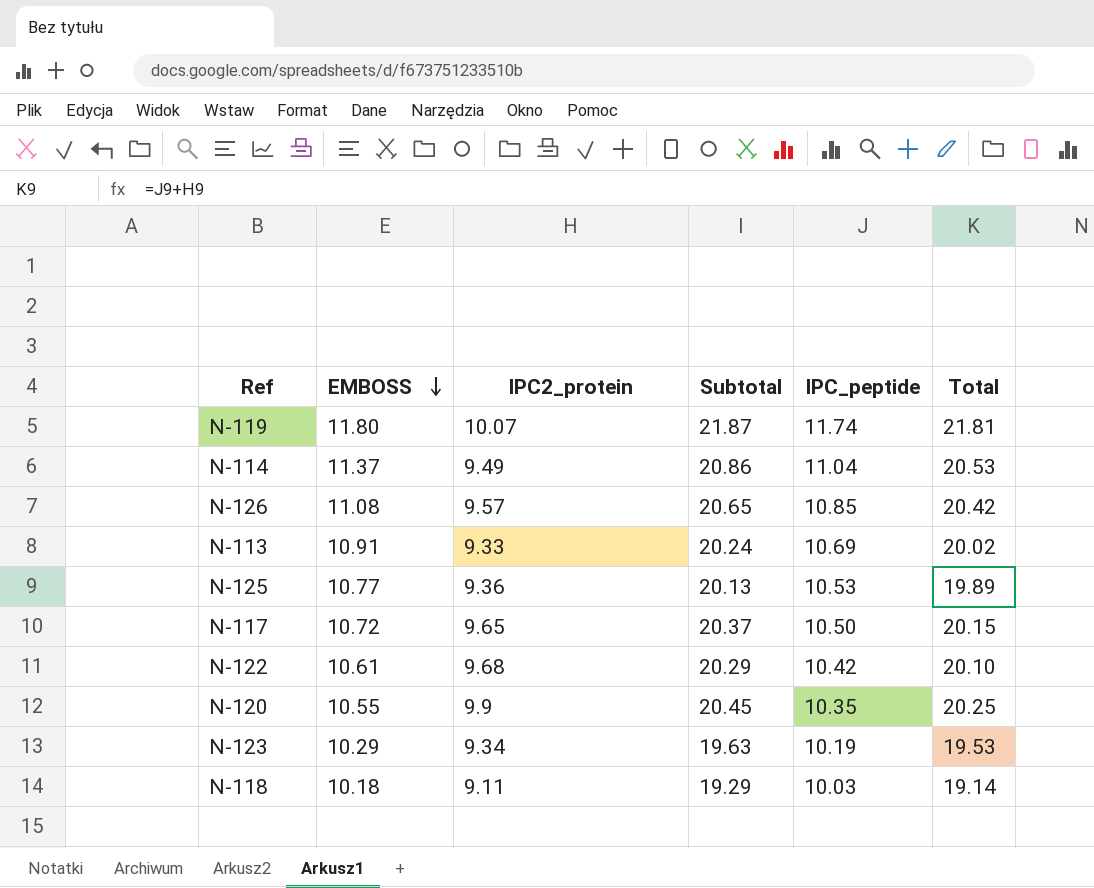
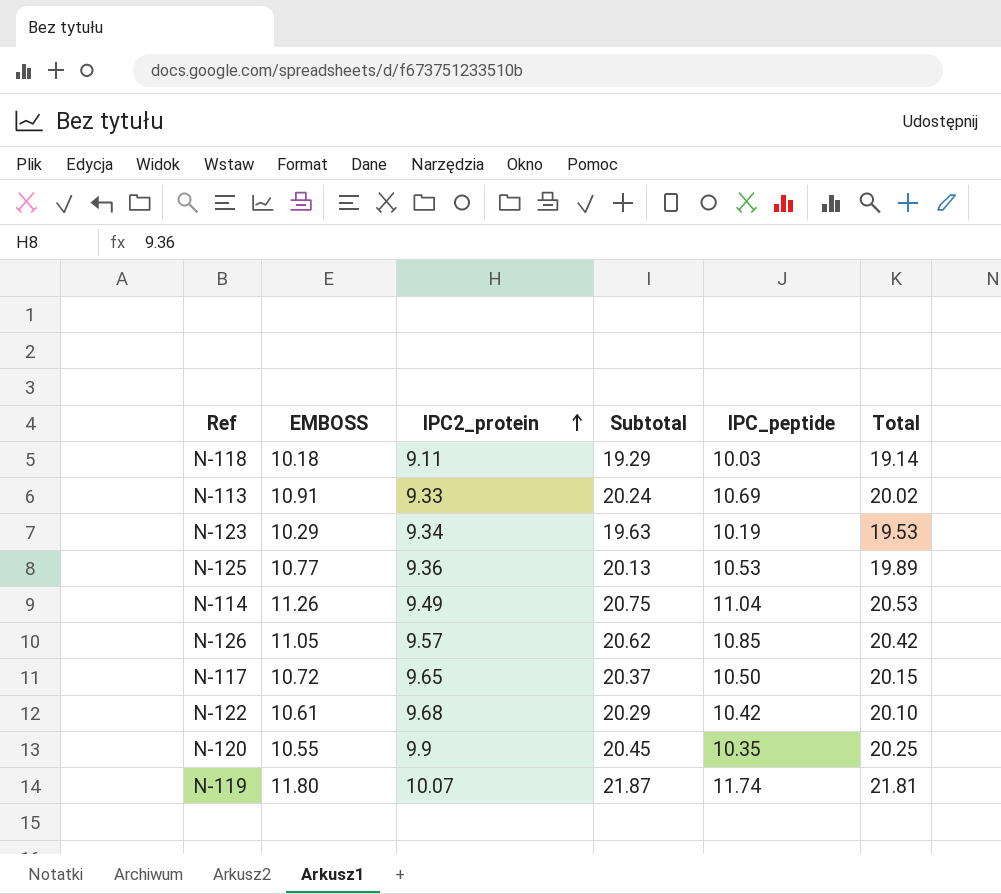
row order: EMBOSS descending -> IPC2_protein ascending
N-114 | EMBOSS: 11.37 -> 11.26
N-114 | Subtotal: 20.86 -> 20.75
N-126 | EMBOSS: 11.08 -> 11.05
N-126 | Subtotal: 20.65 -> 20.62

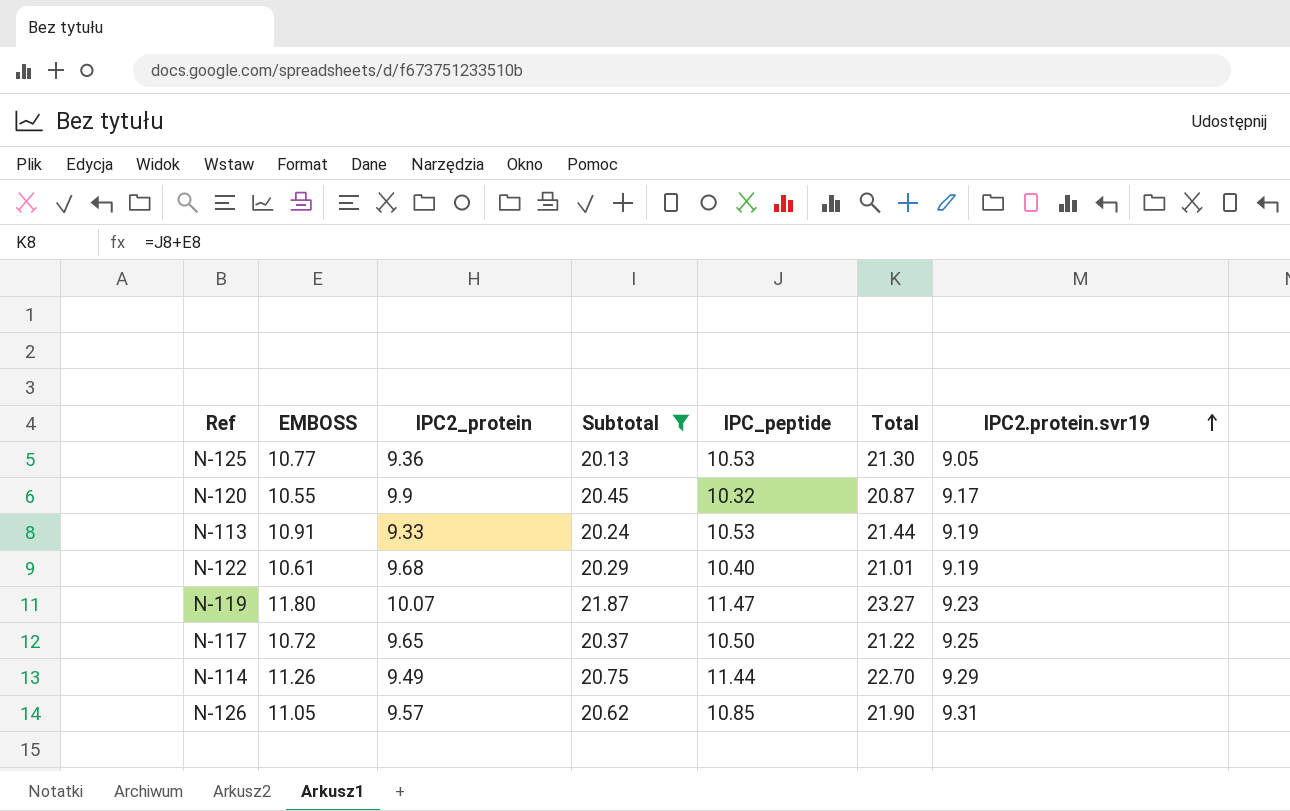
filter: none -> Subtotal >= 20.13
row order: IPC2_protein ascending -> IPC2.protein.svr19 ascending
column Total | formula: [IPC2_protein] + [IPC_peptide] -> [EMBOSS] + [IPC_peptide]
column IPC2.protein.svr19 | position: none -> 7
N-120 | IPC_peptide: 10.35 -> 10.32
N-113 | IPC_peptide: 10.69 -> 10.53
N-122 | IPC_peptide: 10.42 -> 10.40
N-119 | IPC_peptide: 11.74 -> 11.47
N-114 | IPC_peptide: 11.04 -> 11.44

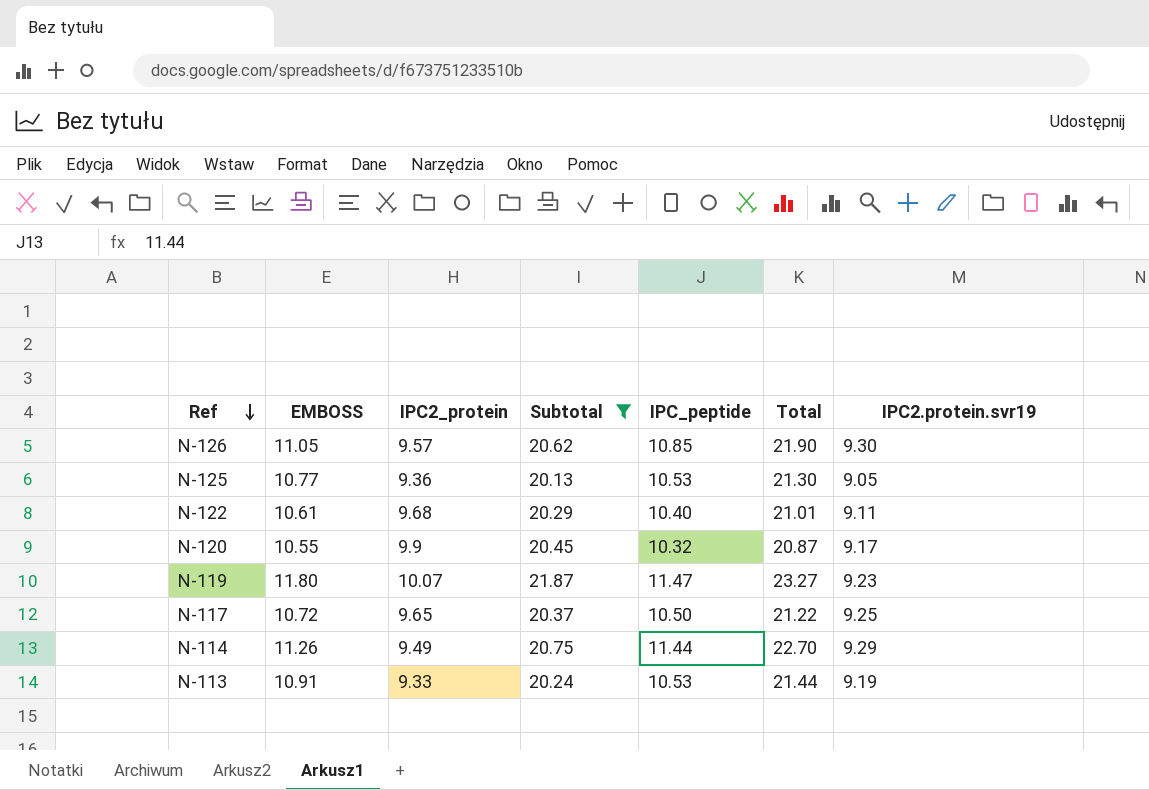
row order: IPC2.protein.svr19 ascending -> Ref descending
N-126 | IPC2.protein.svr19: 9.31 -> 9.30
N-122 | IPC2.protein.svr19: 9.19 -> 9.11

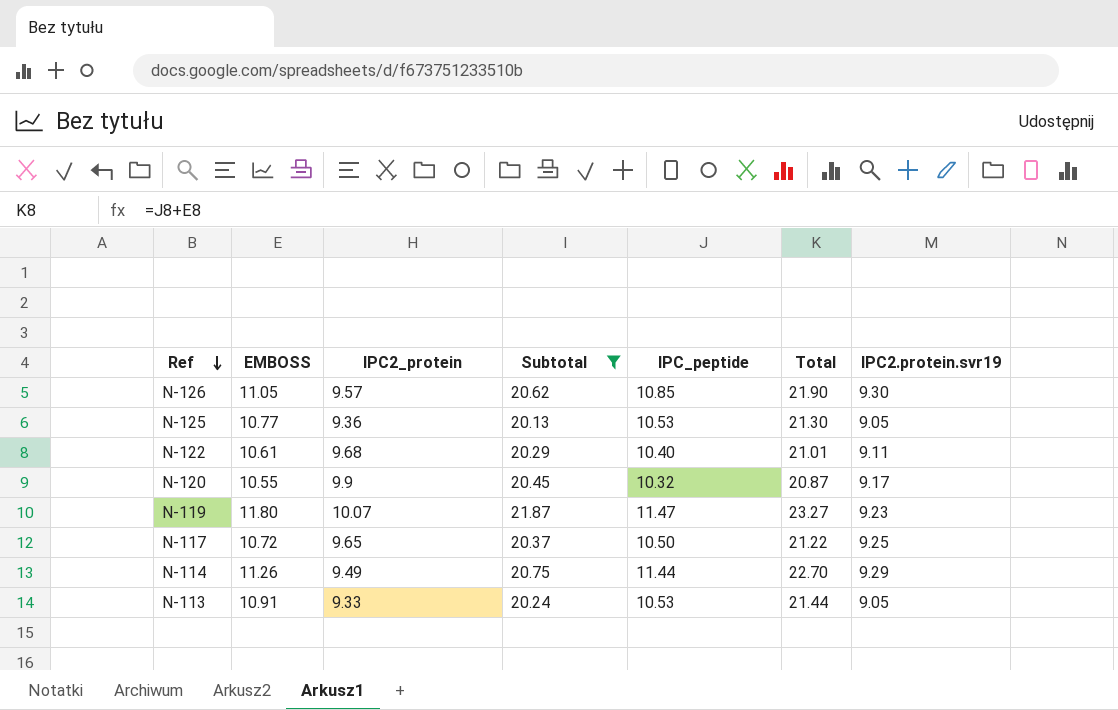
N-113 | IPC2.protein.svr19: 9.19 -> 9.05

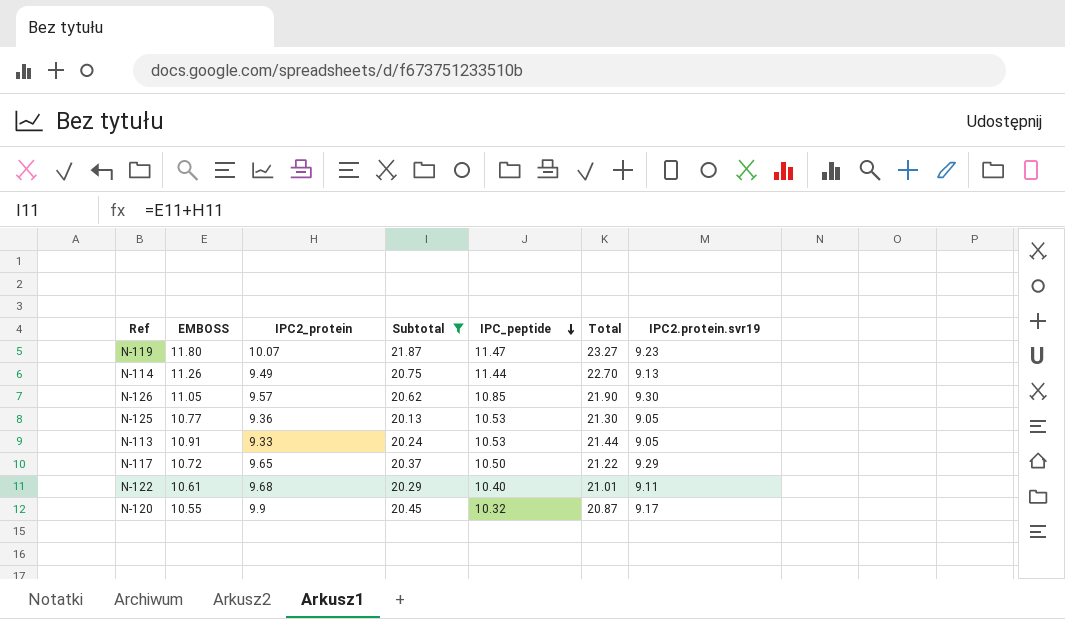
row order: Ref descending -> IPC_peptide descending
N-114 | IPC2.protein.svr19: 9.29 -> 9.13
N-117 | IPC2.protein.svr19: 9.25 -> 9.29

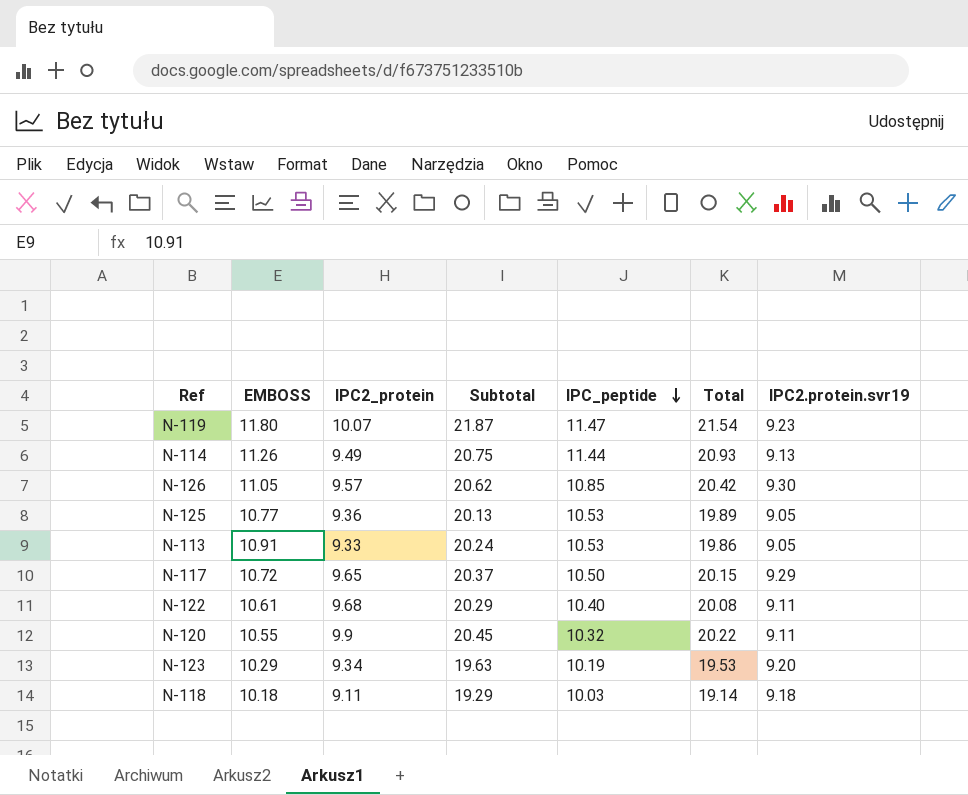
filter: Subtotal >= 20.13 -> none
column Total | formula: [EMBOSS] + [IPC_peptide] -> [IPC2_protein] + [IPC_peptide]
N-120 | IPC2.protein.svr19: 9.17 -> 9.11

